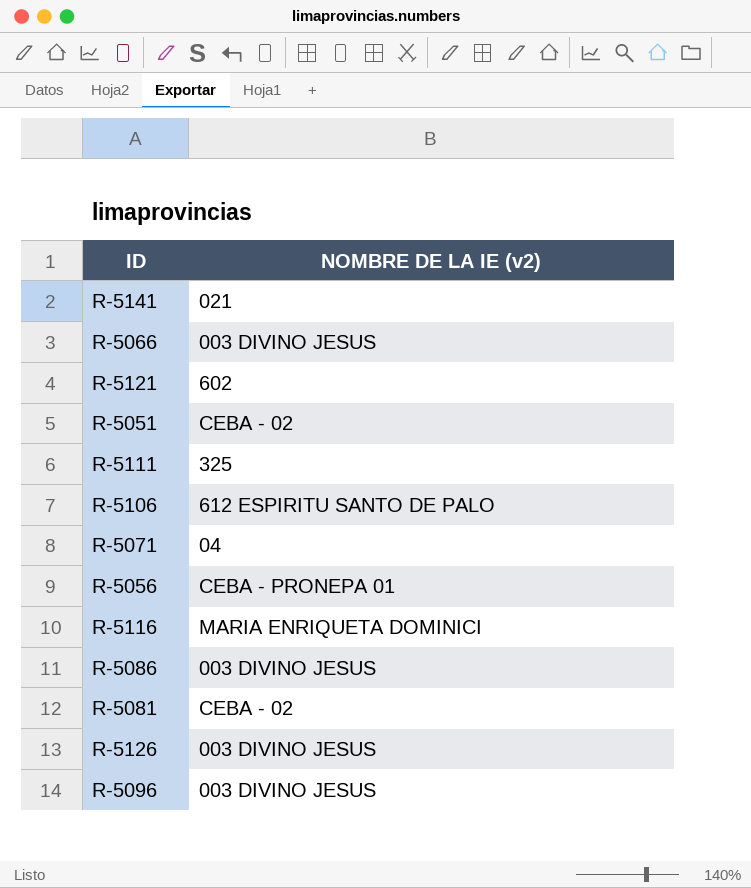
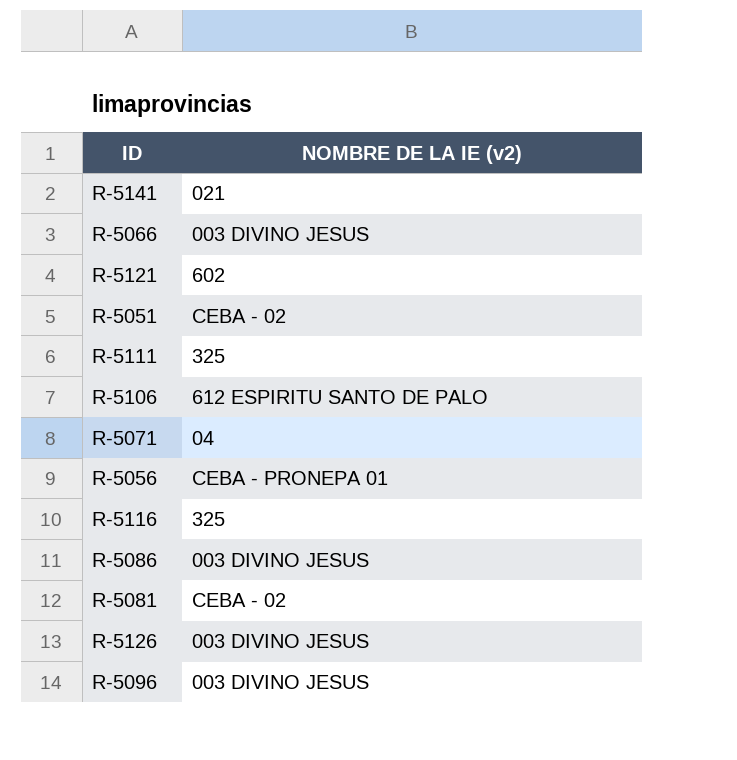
R-5116 | NOMBRE DE LA IE (v2): MARIA ENRIQUETA DOMINICI -> 325

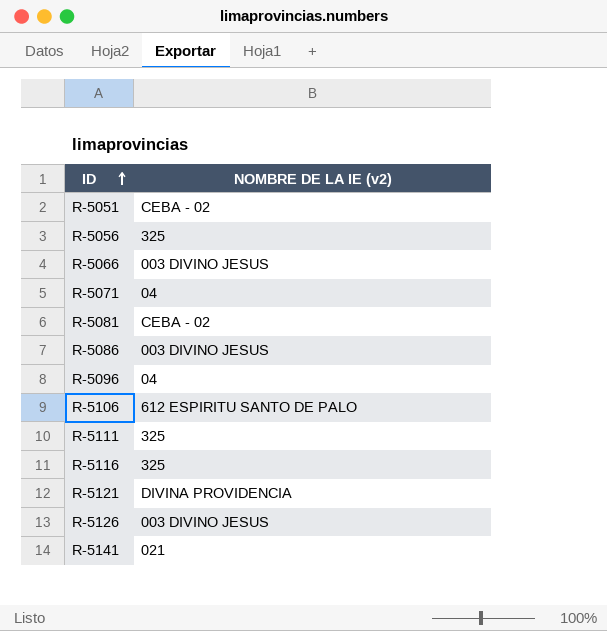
row order: none -> ID ascending
R-5056 | NOMBRE DE LA IE (v2): CEBA - PRONEPA 01 -> 325
R-5096 | NOMBRE DE LA IE (v2): 003 DIVINO JESUS -> 04
R-5121 | NOMBRE DE LA IE (v2): 602 -> DIVINA PROVIDENCIA

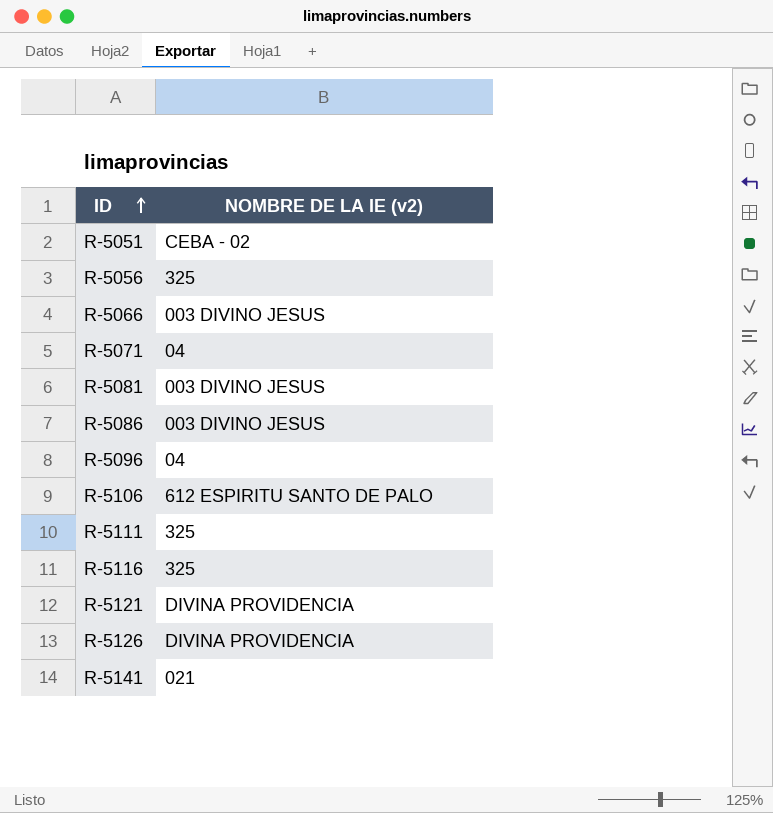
R-5081 | NOMBRE DE LA IE (v2): CEBA - 02 -> 003 DIVINO JESUS
R-5126 | NOMBRE DE LA IE (v2): 003 DIVINO JESUS -> DIVINA PROVIDENCIA

